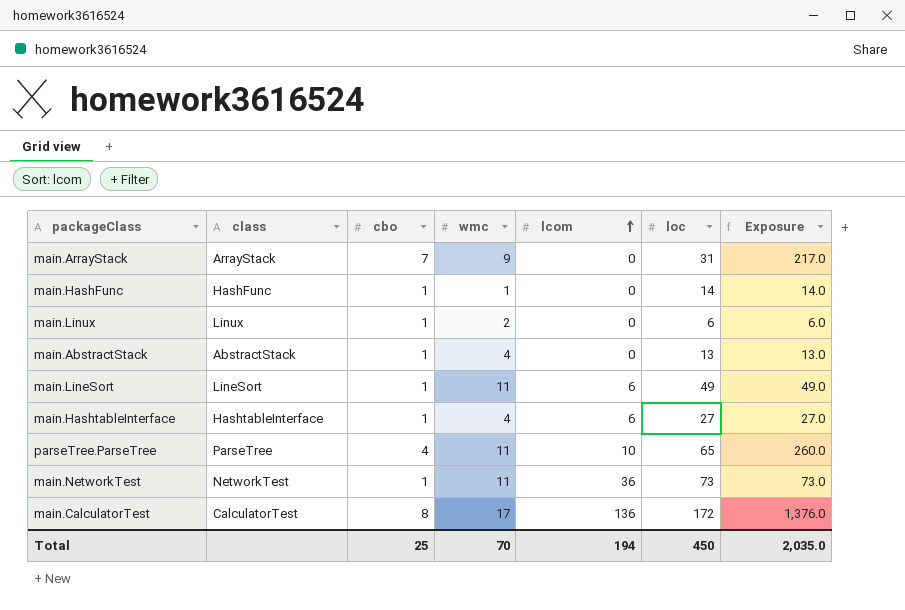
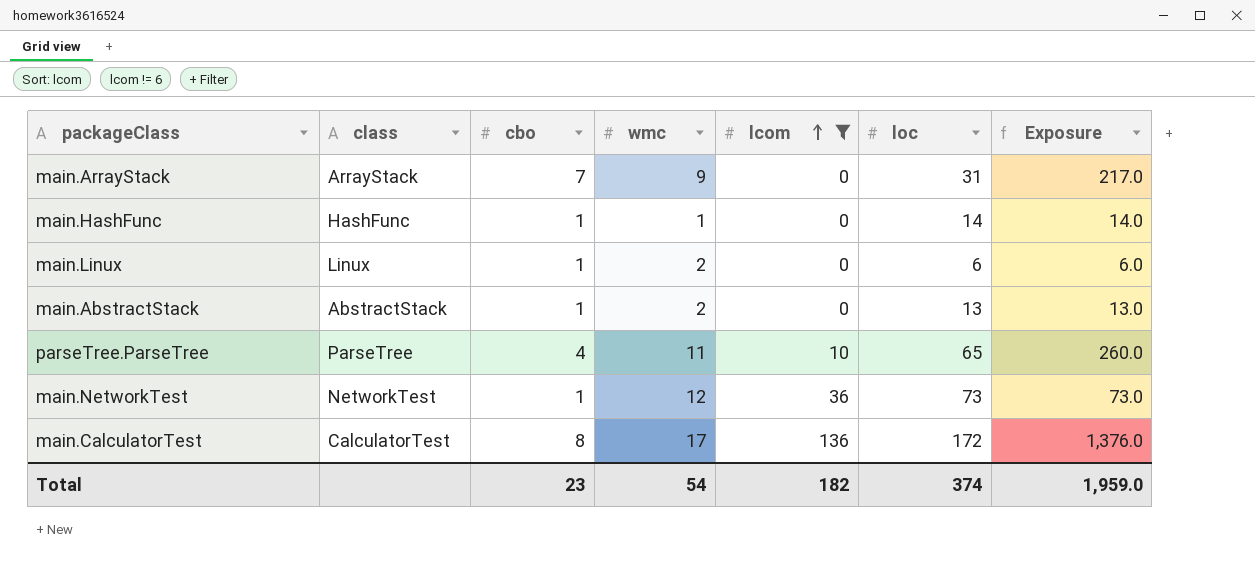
filter: none -> lcom != 6
main.AbstractStack | wmc: 4 -> 2
main.NetworkTest | wmc: 11 -> 12
Total | cbo: 25 -> 23
Total | wmc: 70 -> 54
Total | lcom: 194 -> 182
Total | loc: 450 -> 374
Total | Exposure: 2,035.0 -> 1,959.0

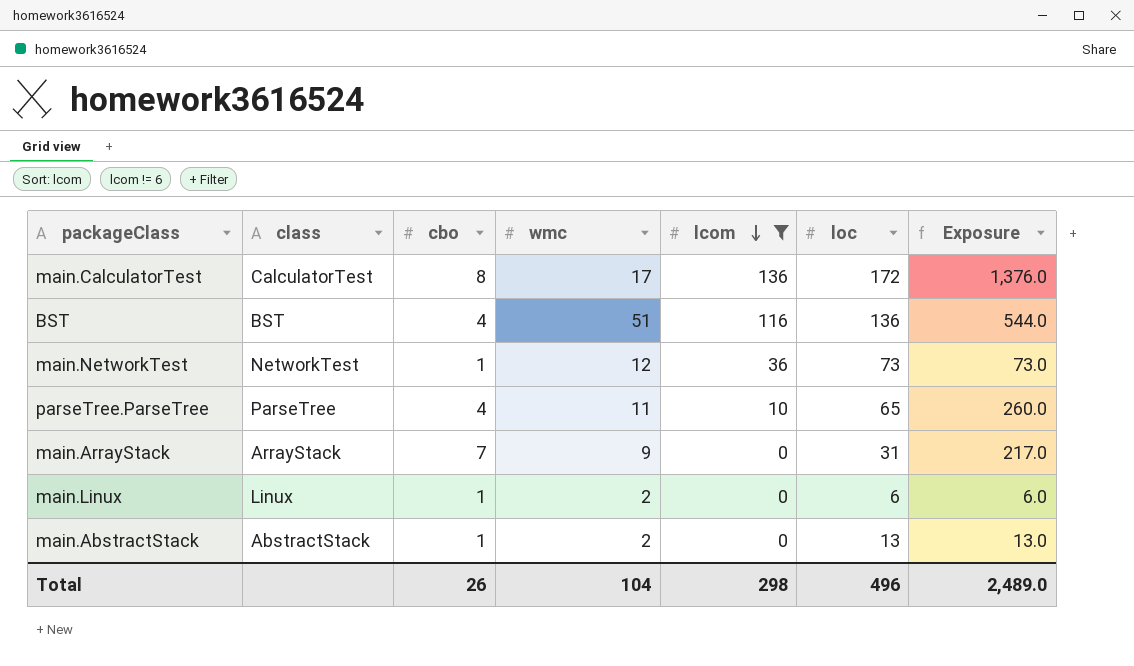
row order: lcom ascending -> lcom descending
row main.HashFunc: HashFunc | 1 | 1 | 0 | 14 | 14.0 -> none
row BST: none -> BST | 4 | 51 | 116 | 136 | 544.0
Total | cbo: 23 -> 26
Total | wmc: 54 -> 104
Total | lcom: 182 -> 298
Total | loc: 374 -> 496
Total | Exposure: 1,959.0 -> 2,489.0

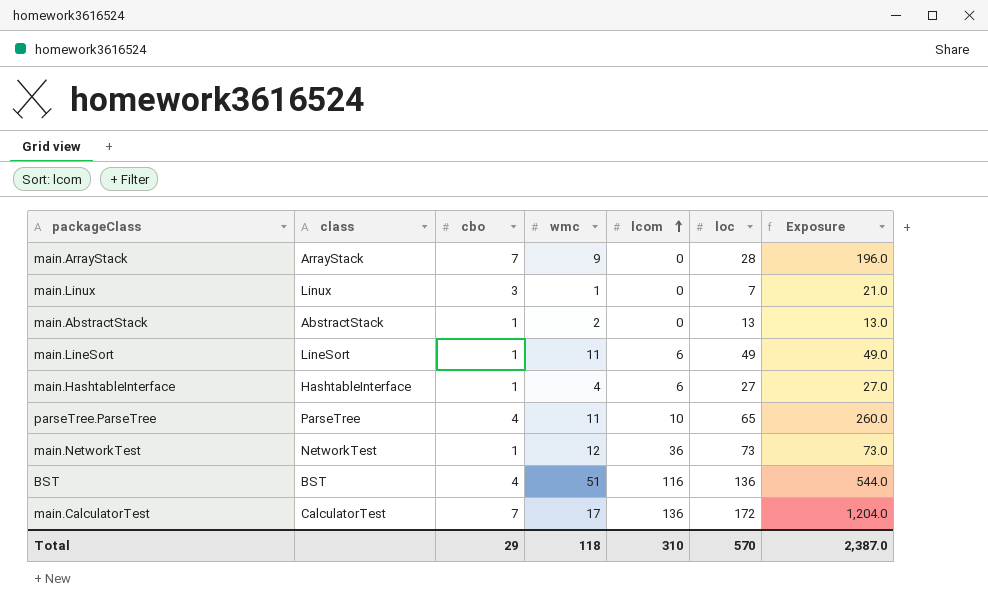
filter: lcom != 6 -> none
row order: lcom descending -> lcom ascending
main.ArrayStack | loc: 31 -> 28
main.ArrayStack | Exposure: 217.0 -> 196.0
main.Linux | cbo: 1 -> 3
main.Linux | wmc: 2 -> 1
main.Linux | loc: 6 -> 7
main.Linux | Exposure: 6.0 -> 21.0
main.CalculatorTest | cbo: 8 -> 7
main.CalculatorTest | Exposure: 1,376.0 -> 1,204.0
Total | cbo: 26 -> 29
Total | wmc: 104 -> 118
Total | lcom: 298 -> 310
Total | loc: 496 -> 570
Total | Exposure: 2,489.0 -> 2,387.0

